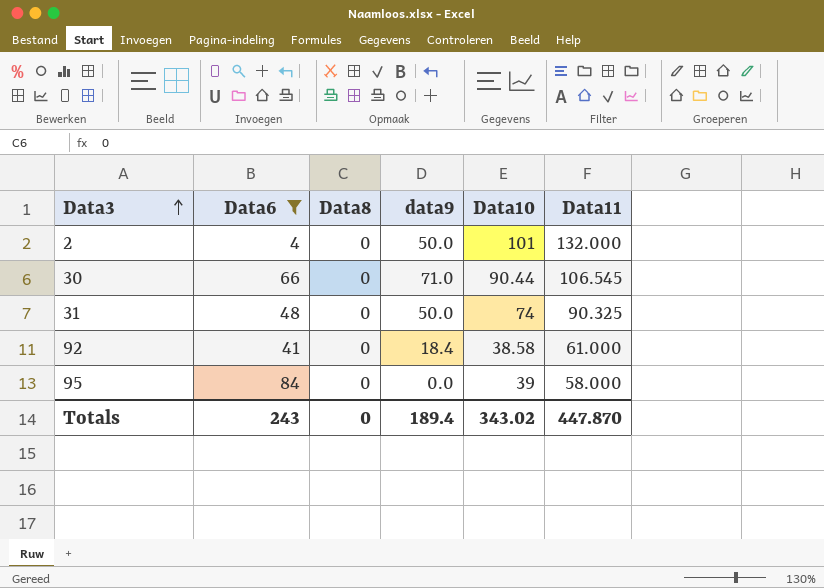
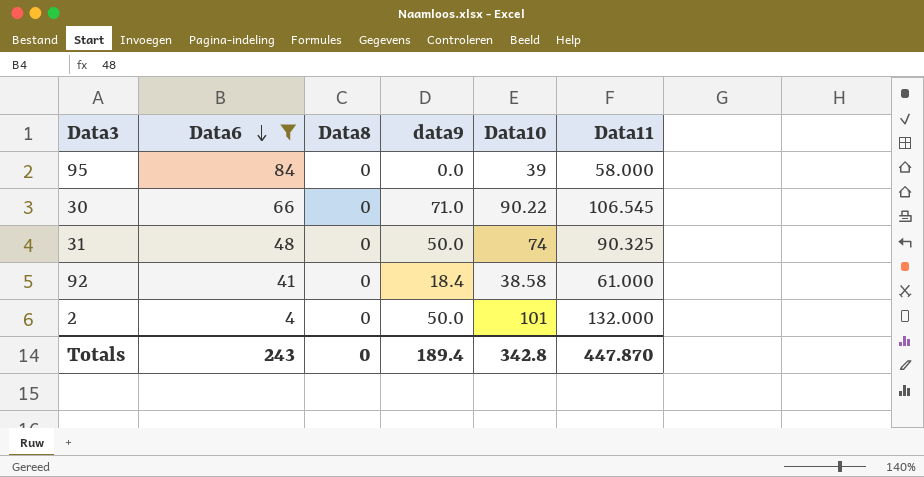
row order: Data3 ascending -> Data6 descending
30 | Data10: 90.44 -> 90.22
Totals | Data10: 343.02 -> 342.8

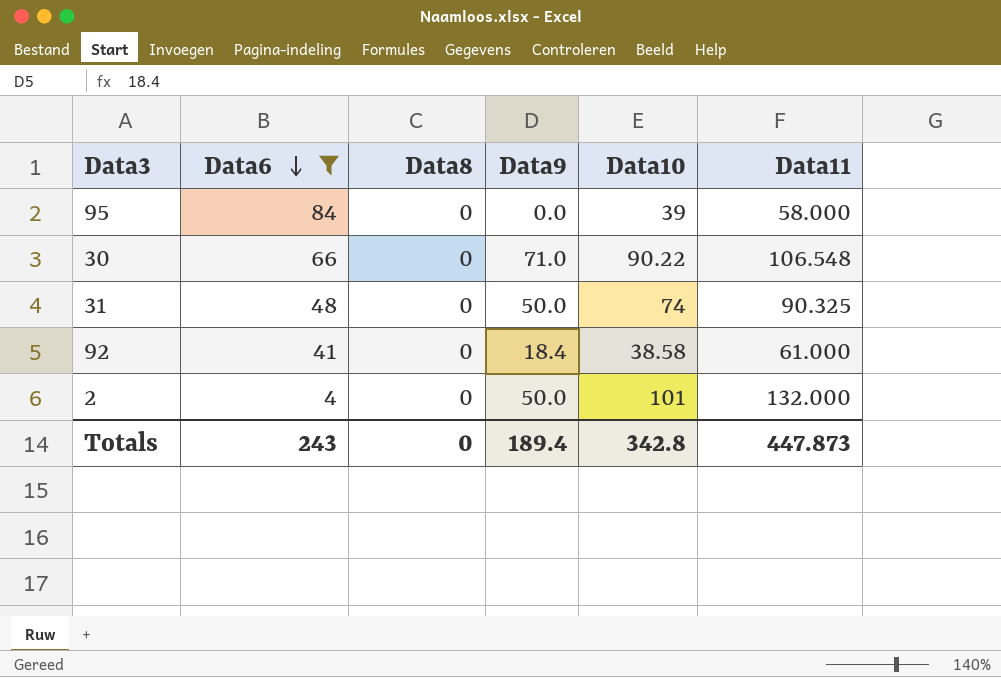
column name: data9 -> Data9
30 | Data11: 106.545 -> 106.548
Totals | Data11: 447.870 -> 447.873

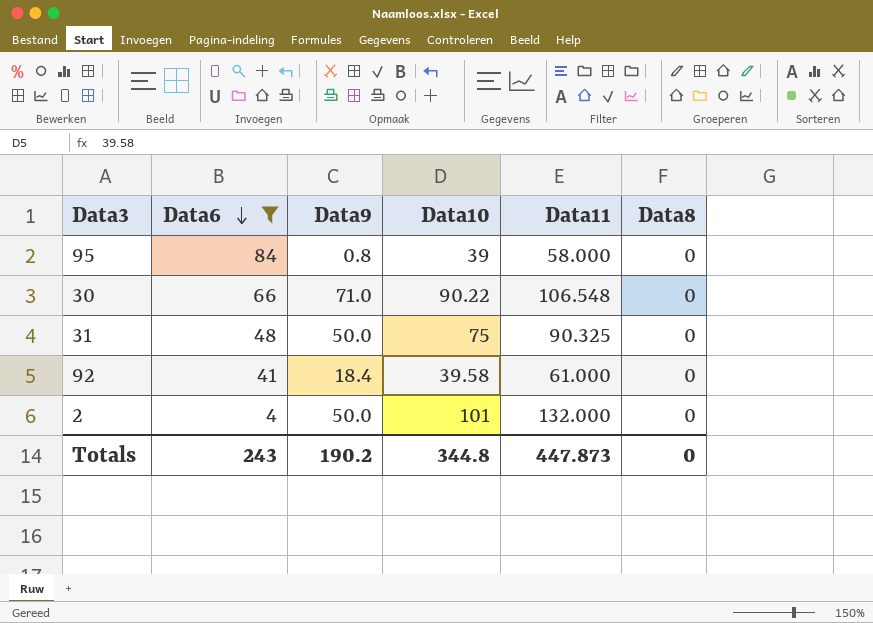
column Data8 | position: 3 -> 6
95 | Data9: 0.0 -> 0.8
31 | Data10: 74 -> 75
92 | Data10: 38.58 -> 39.58
Totals | Data9: 189.4 -> 190.2
Totals | Data10: 342.8 -> 344.8

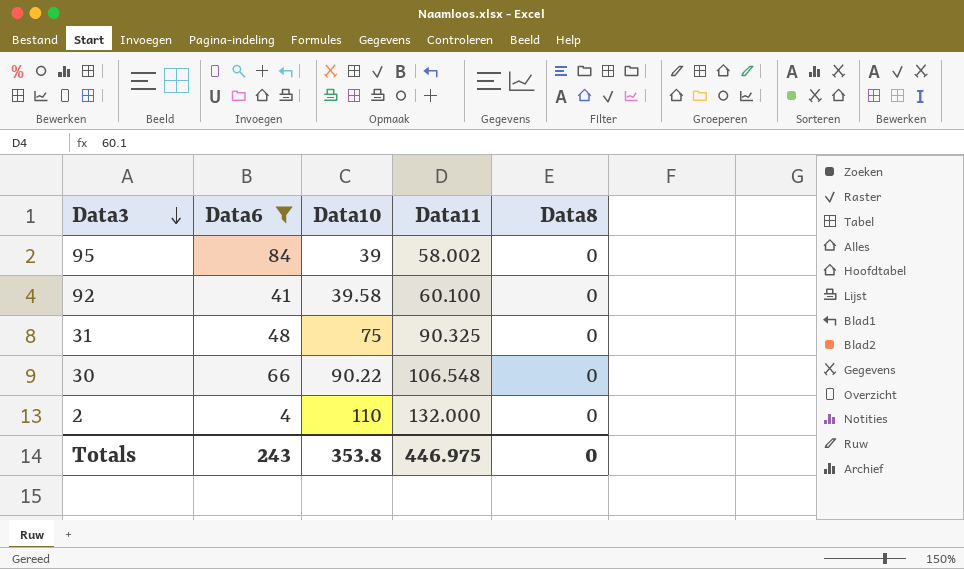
row order: Data6 descending -> Data3 descending
column Data9 | position: 3 -> none
95 | Data11: 58.000 -> 58.002
92 | Data11: 61.000 -> 60.100
2 | Data10: 101 -> 110
Totals | Data10: 344.8 -> 353.8
Totals | Data11: 447.873 -> 446.975

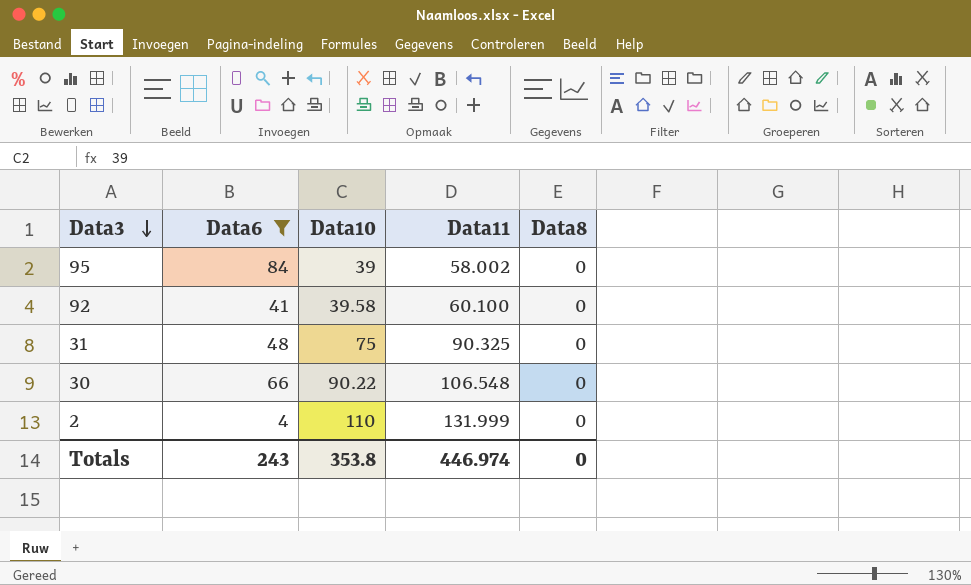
2 | Data11: 132.000 -> 131.999
Totals | Data11: 446.975 -> 446.974

